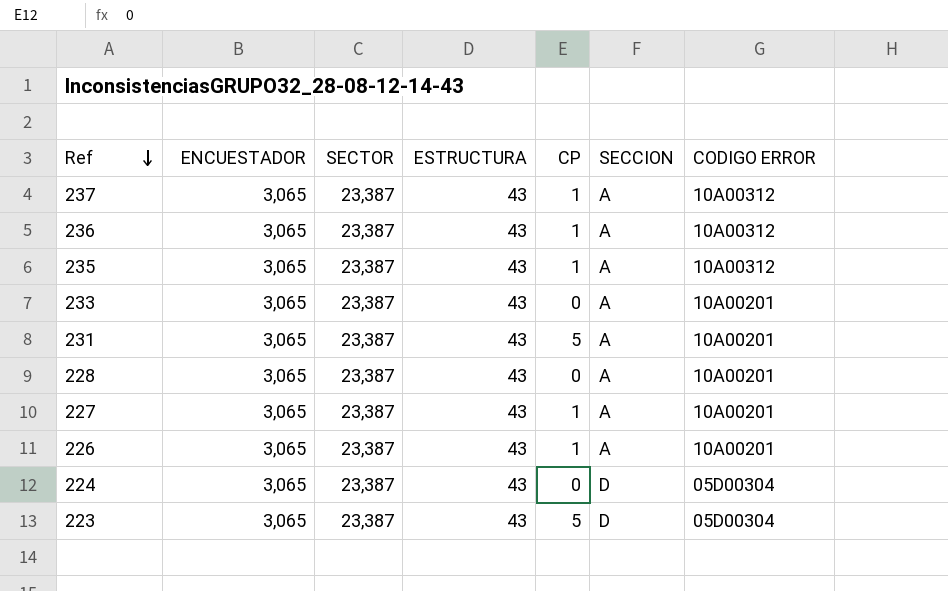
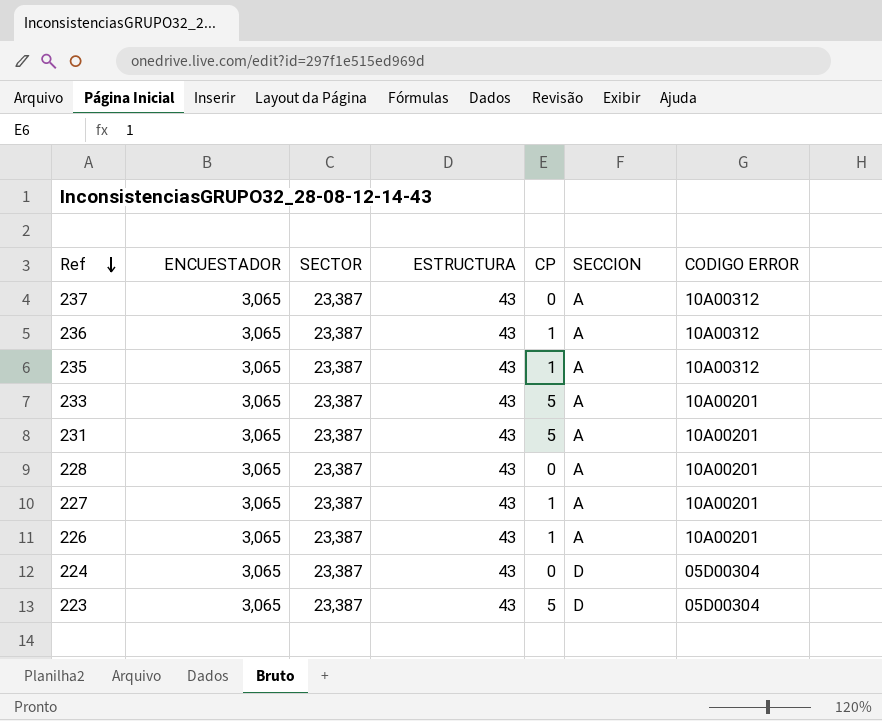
237 | CP: 1 -> 0
233 | CP: 0 -> 5

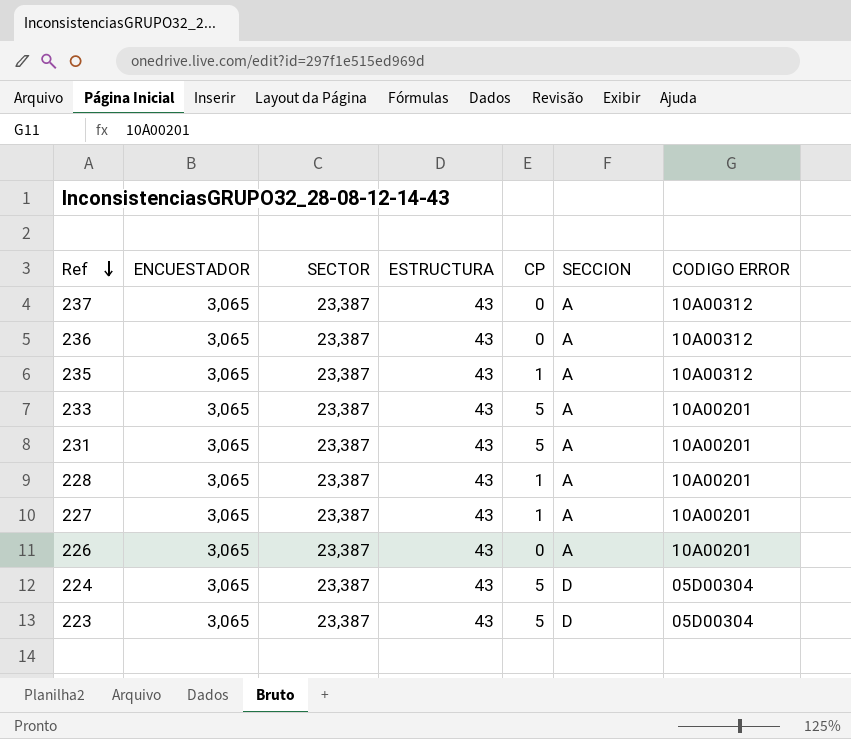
236 | CP: 1 -> 0
228 | CP: 0 -> 1
226 | CP: 1 -> 0
224 | CP: 0 -> 5

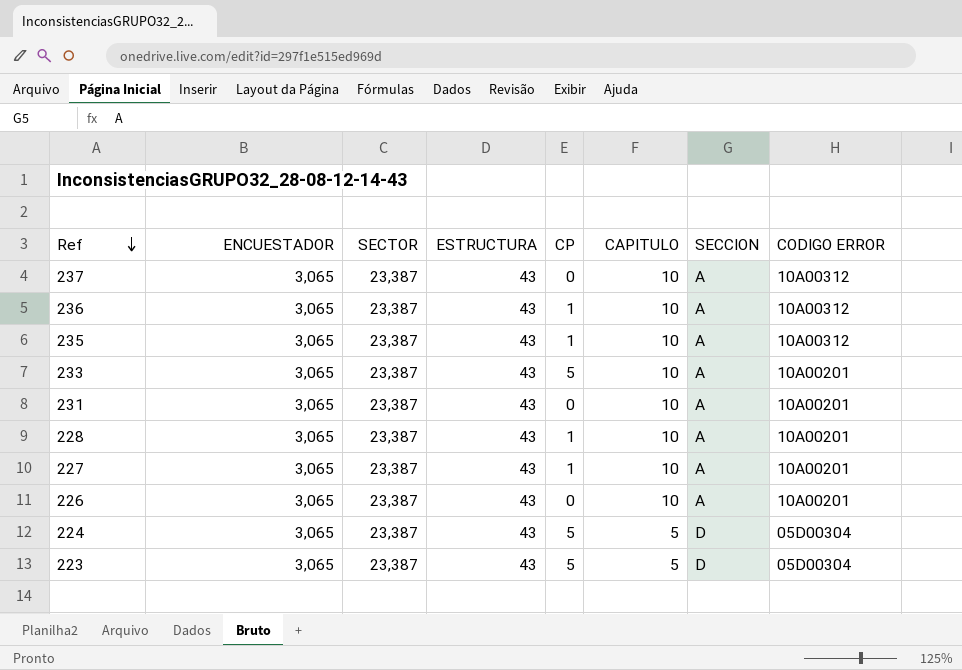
column CAPITULO | position: none -> 6
236 | CP: 0 -> 1
231 | CP: 5 -> 0

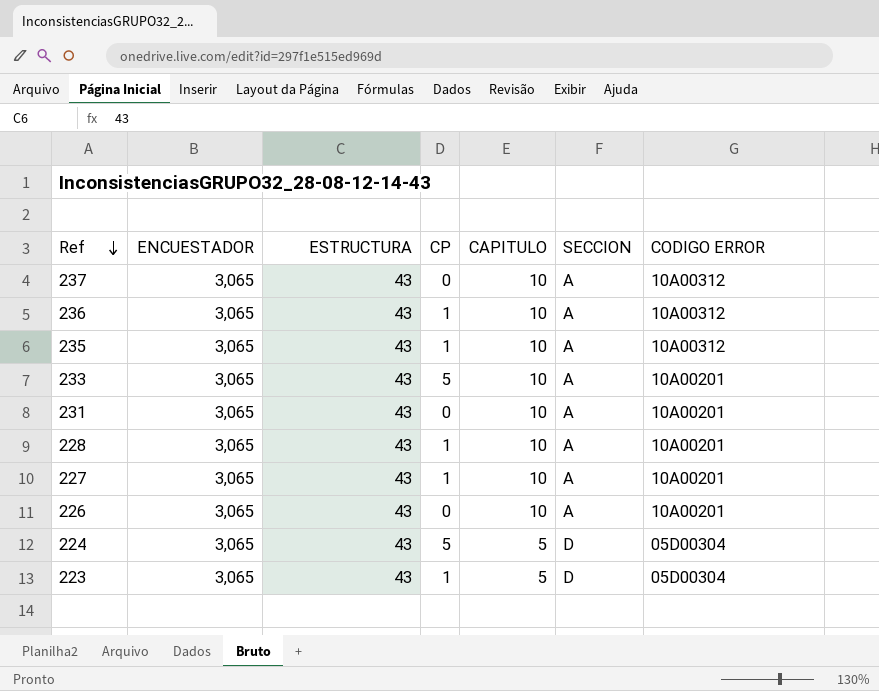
column SECTOR | position: 3 -> none
223 | CP: 5 -> 1

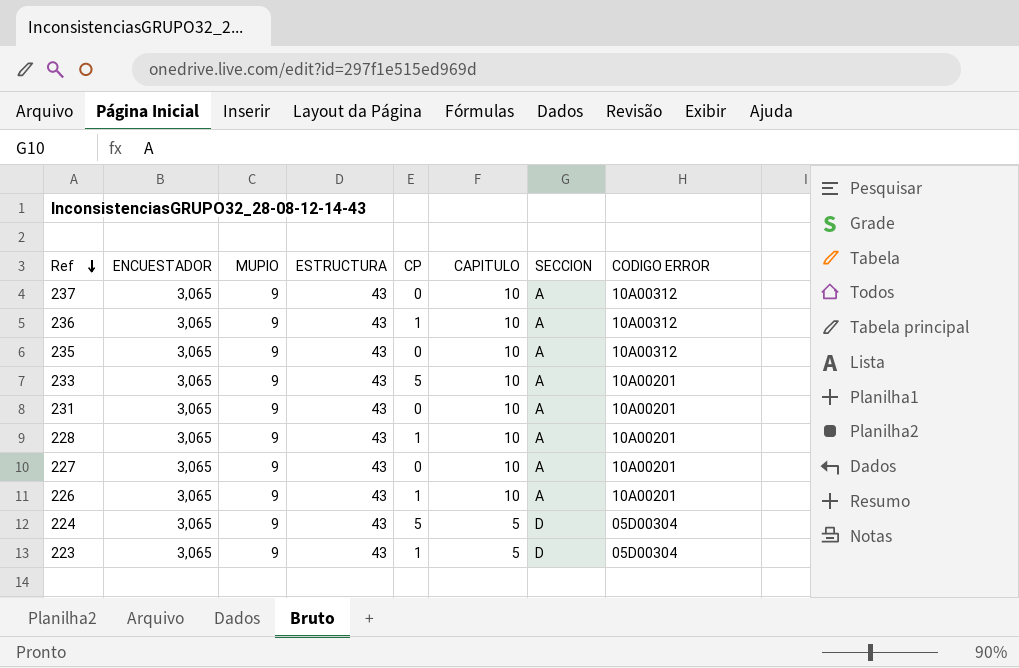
column MUPIO | position: none -> 3
235 | CP: 1 -> 0
227 | CP: 1 -> 0
226 | CP: 0 -> 1

